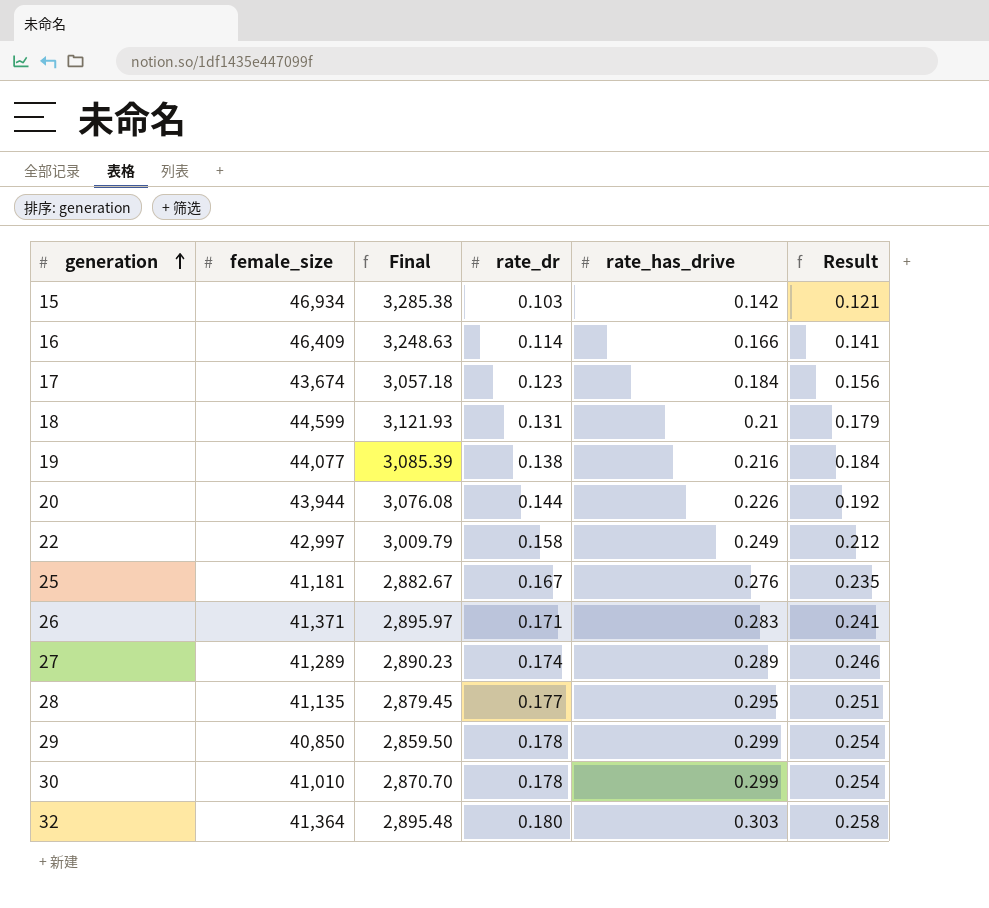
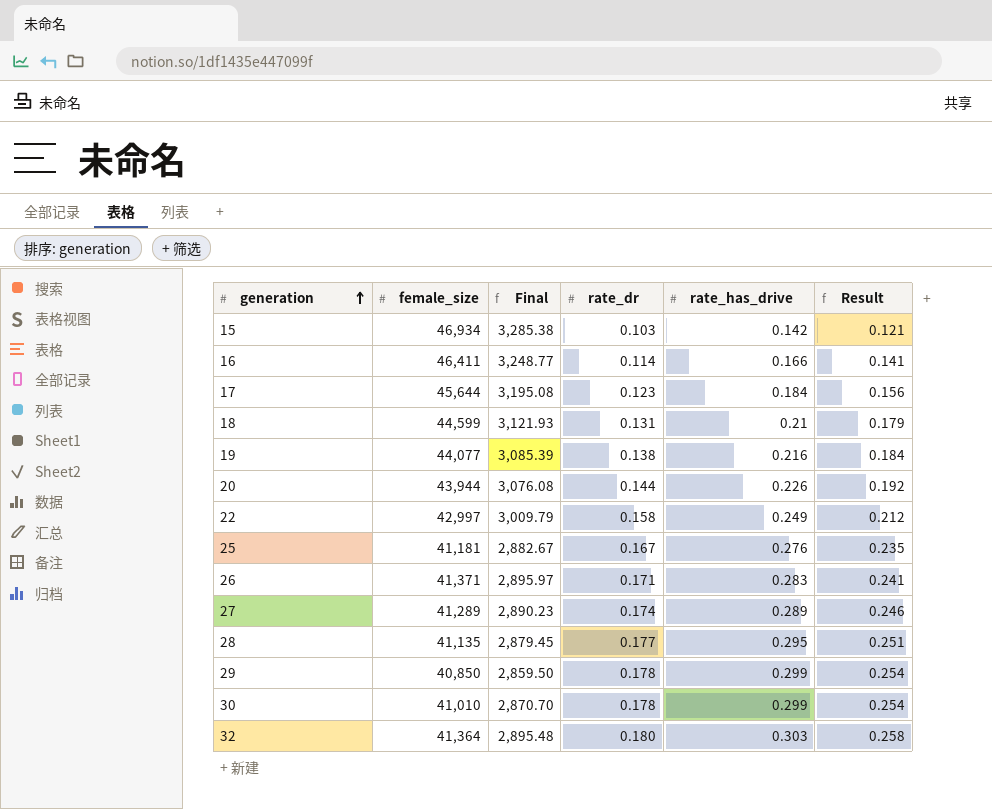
16 | female_size: 46,409 -> 46,411
16 | Final: 3,248.63 -> 3,248.77
17 | female_size: 43,674 -> 45,644
17 | Final: 3,057.18 -> 3,195.08

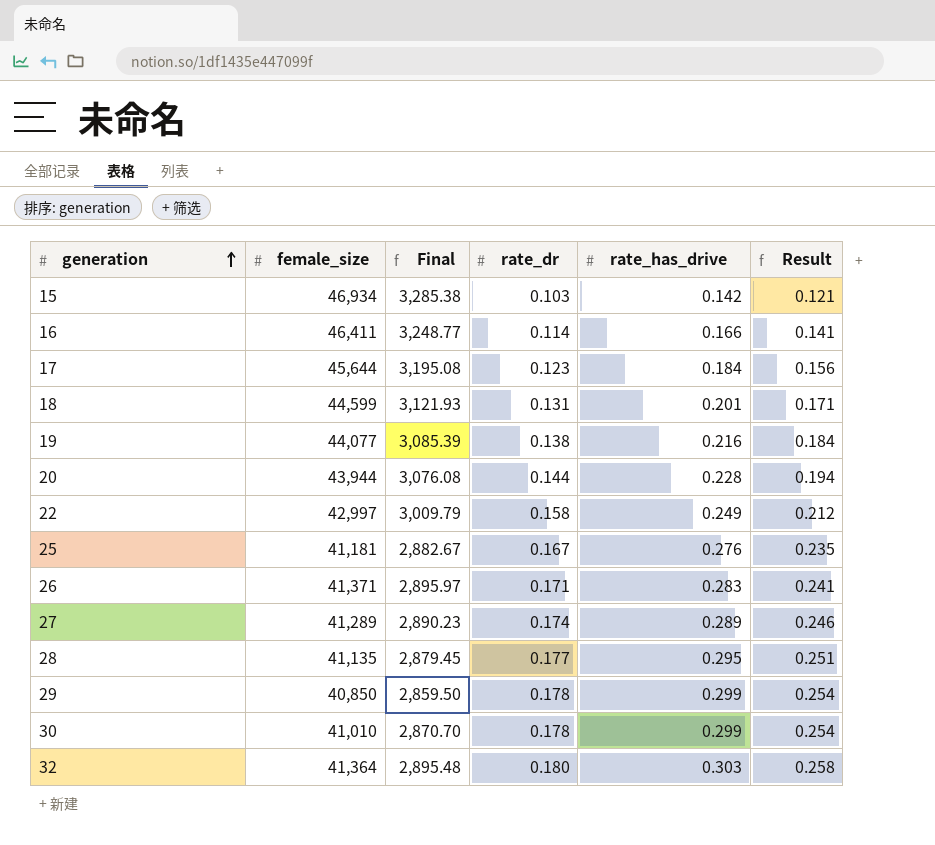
18 | rate_has_drive: 0.21 -> 0.201
18 | Result: 0.179 -> 0.171
20 | rate_has_drive: 0.226 -> 0.228
20 | Result: 0.192 -> 0.194

